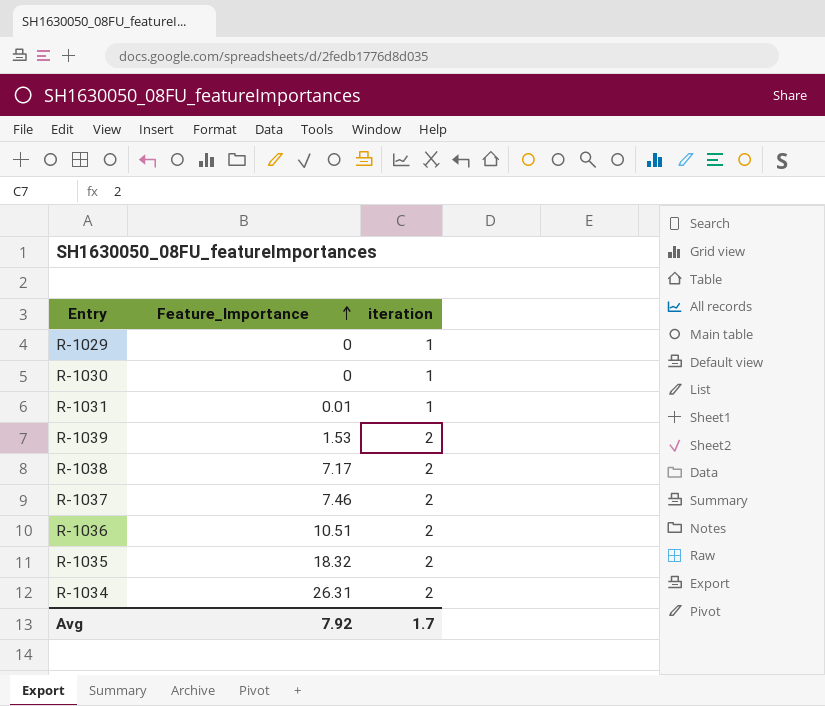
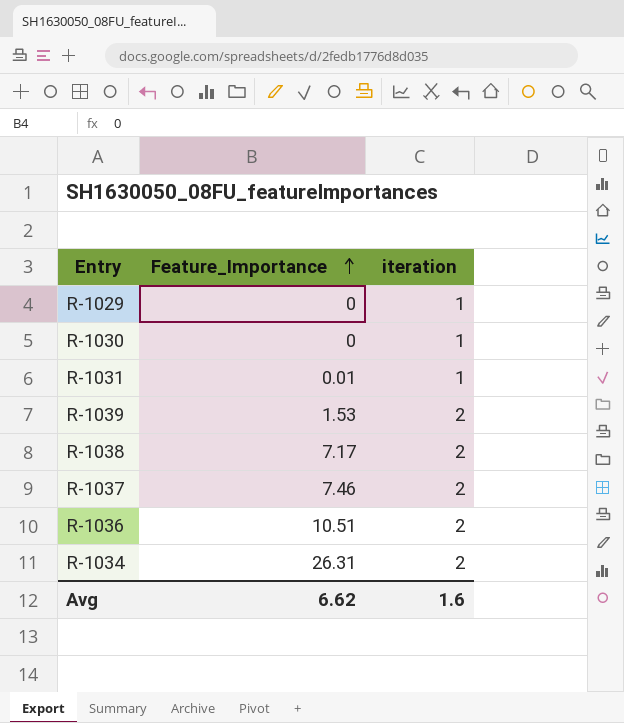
row R-1035: 18.32 | 2 -> none
Avg | Feature_Importance: 7.92 -> 6.62
Avg | iteration: 1.7 -> 1.6

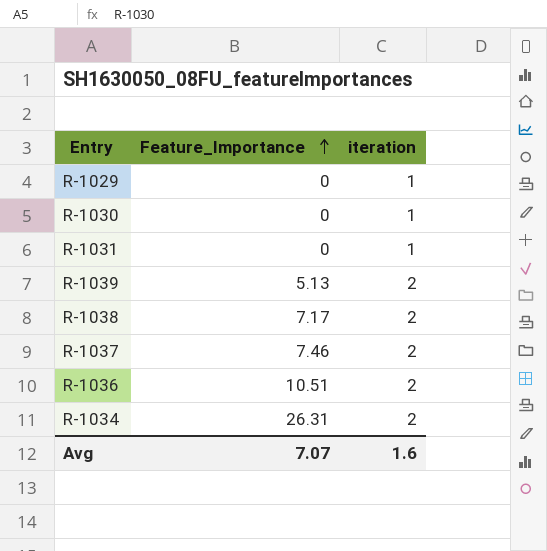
R-1031 | Feature_Importance: 0.01 -> 0
R-1039 | Feature_Importance: 1.53 -> 5.13
Avg | Feature_Importance: 6.62 -> 7.07

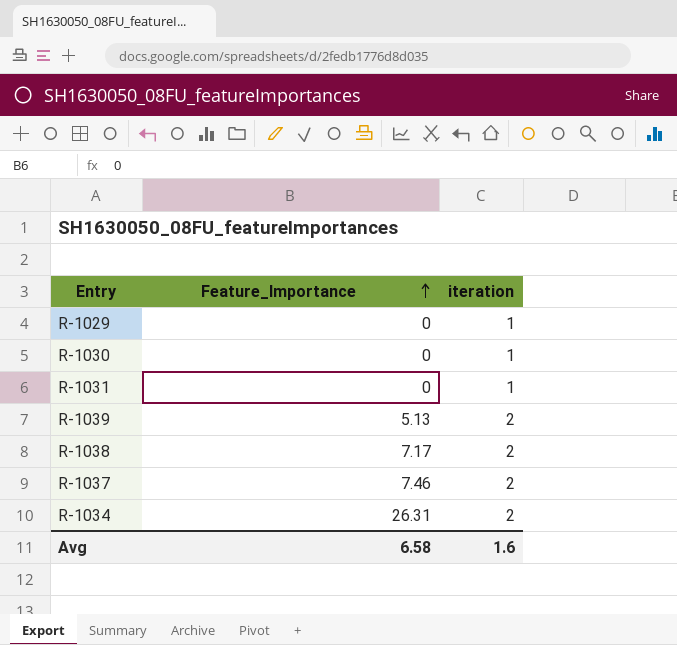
row R-1036: 10.51 | 2 -> none
Avg | Feature_Importance: 7.07 -> 6.58

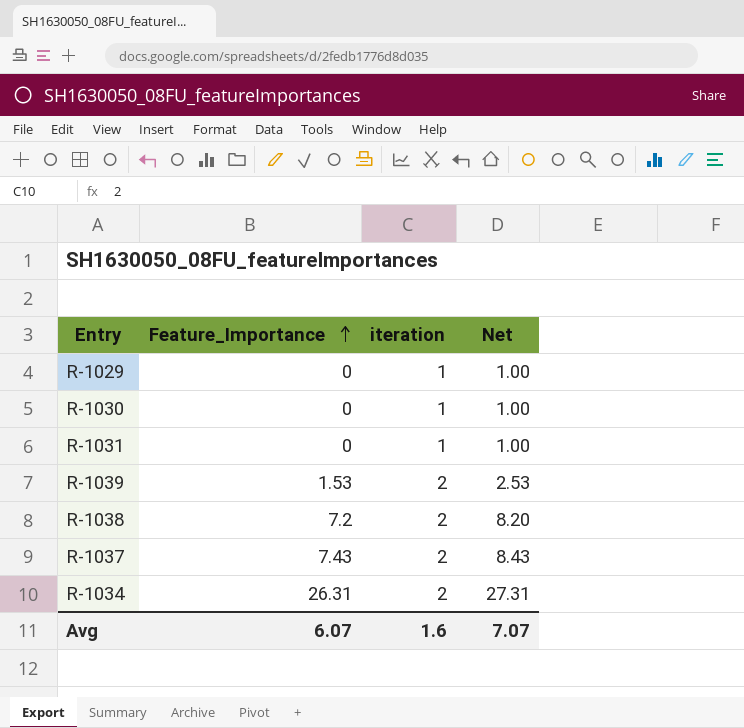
column Net | formula: none -> [Feature_Importance] + 1
R-1039 | Feature_Importance: 5.13 -> 1.53
R-1038 | Feature_Importance: 7.17 -> 7.2
R-1037 | Feature_Importance: 7.46 -> 7.43
Avg | Feature_Importance: 6.58 -> 6.07

